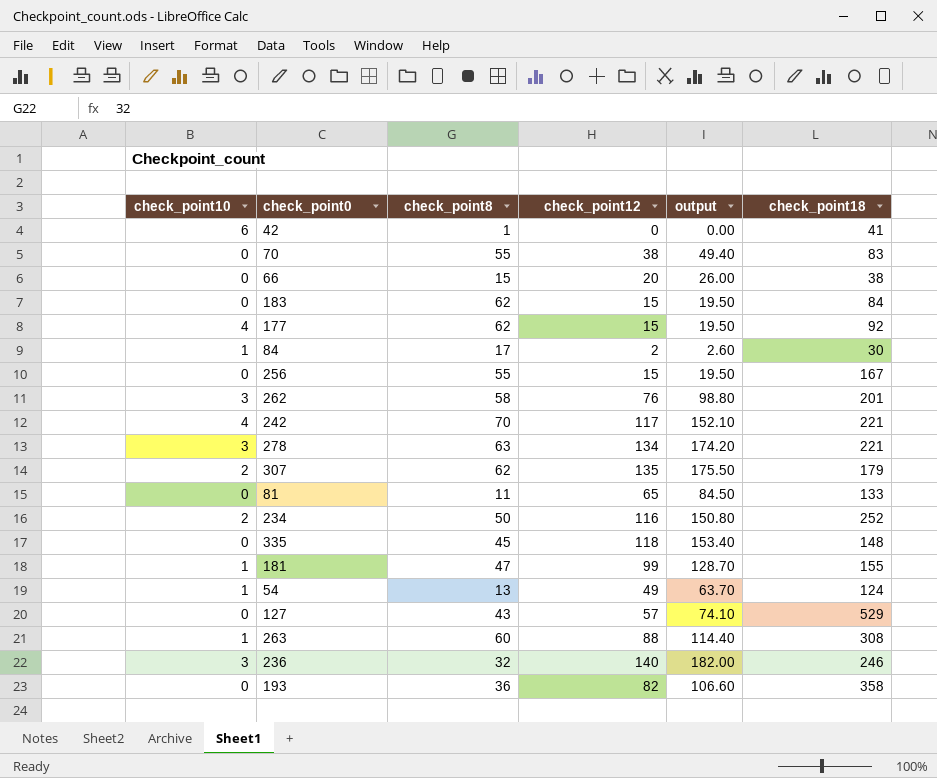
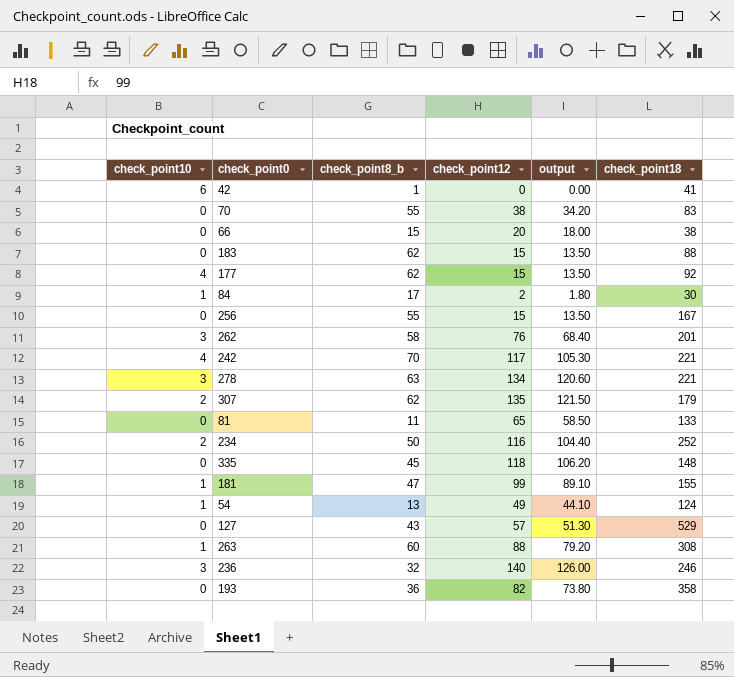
column name: check_point8 -> check_point8_b
column output | formula: [check_point12] * 1.3 -> [check_point12] * 0.9
183 | check_point18: 84 -> 88

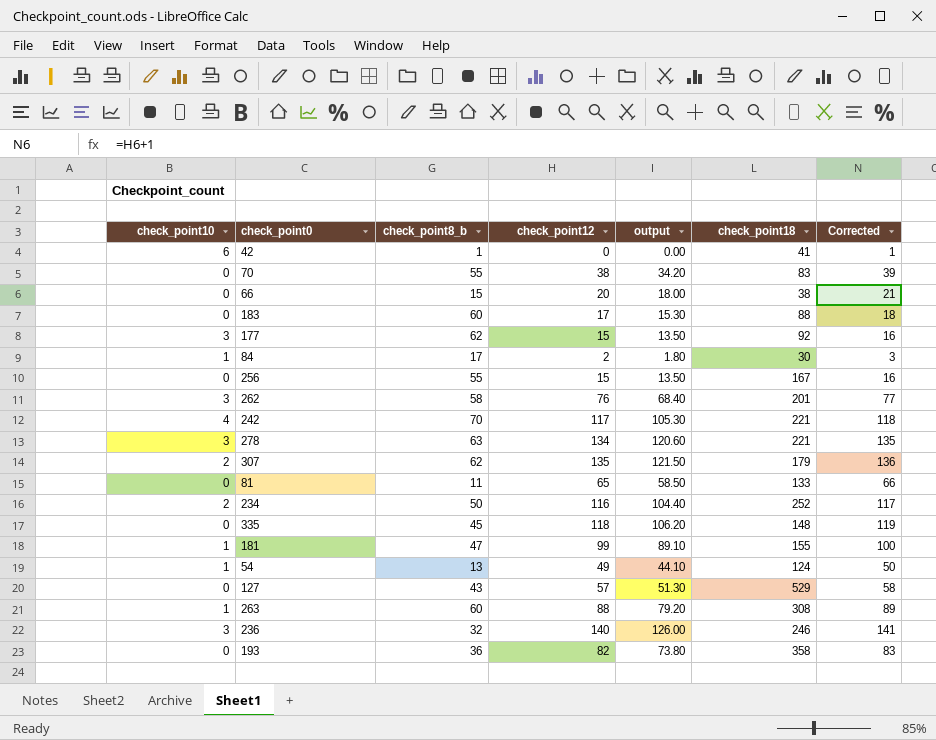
column Corrected | formula: none -> [check_point12] + 1
183 | check_point8_b: 62 -> 60
183 | check_point12: 15 -> 17
183 | output: 13.50 -> 15.30
177 | check_point10: 4 -> 3

